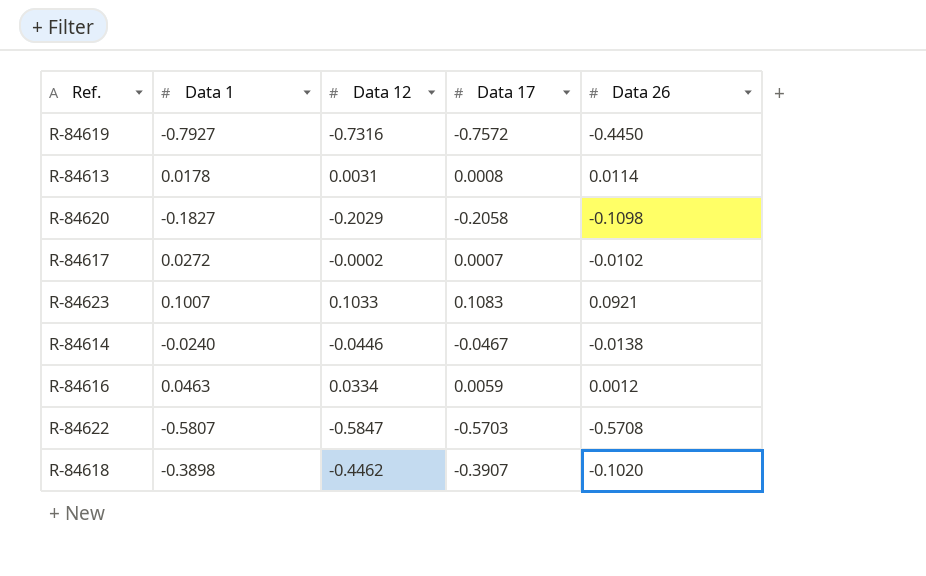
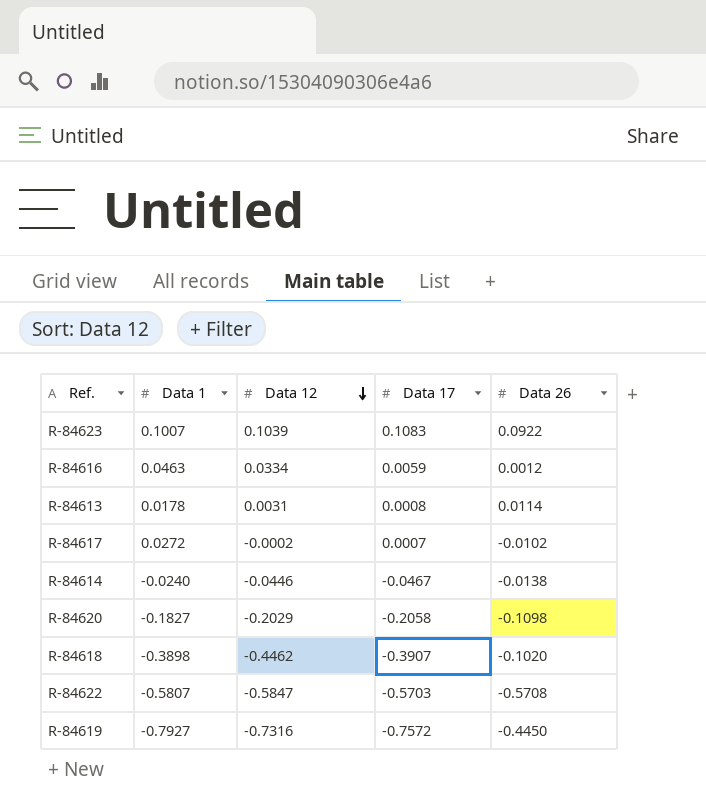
row order: none -> Data 12 descending
R-84623 | Data 12: 0.1033 -> 0.1039
R-84623 | Data 26: 0.0921 -> 0.0922

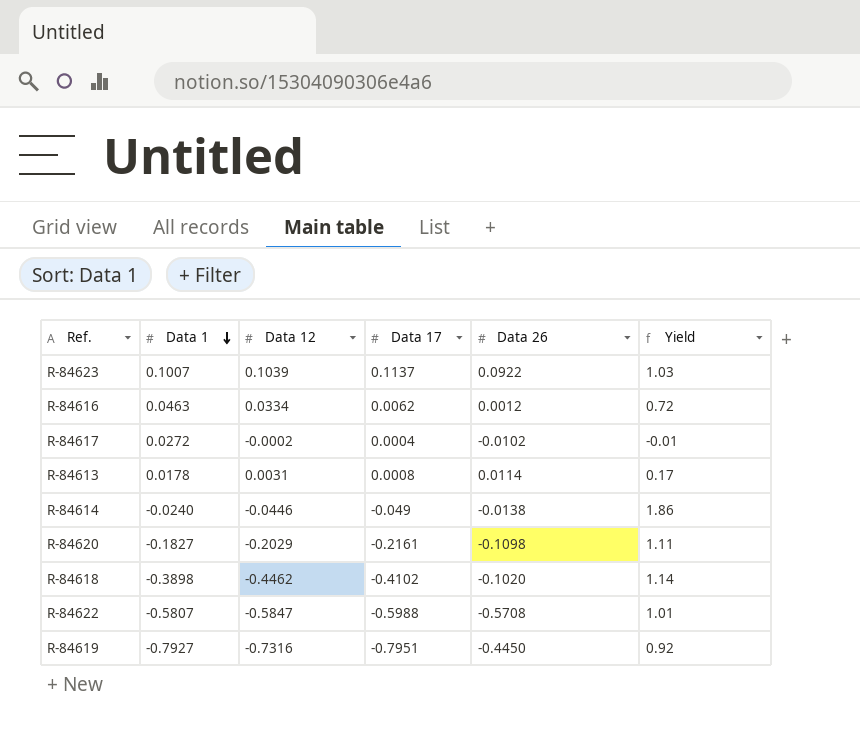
row order: Data 12 descending -> Data 1 descending
column Yield | formula: none -> [Data 12] / [Data 1]
R-84623 | Data 17: 0.1083 -> 0.1137
R-84616 | Data 17: 0.0059 -> 0.0062
R-84617 | Data 17: 0.0007 -> 0.0004
R-84614 | Data 17: -0.0467 -> -0.049
R-84620 | Data 17: -0.2058 -> -0.2161
R-84618 | Data 17: -0.3907 -> -0.4102
R-84622 | Data 17: -0.5703 -> -0.5988
R-84619 | Data 17: -0.7572 -> -0.7951

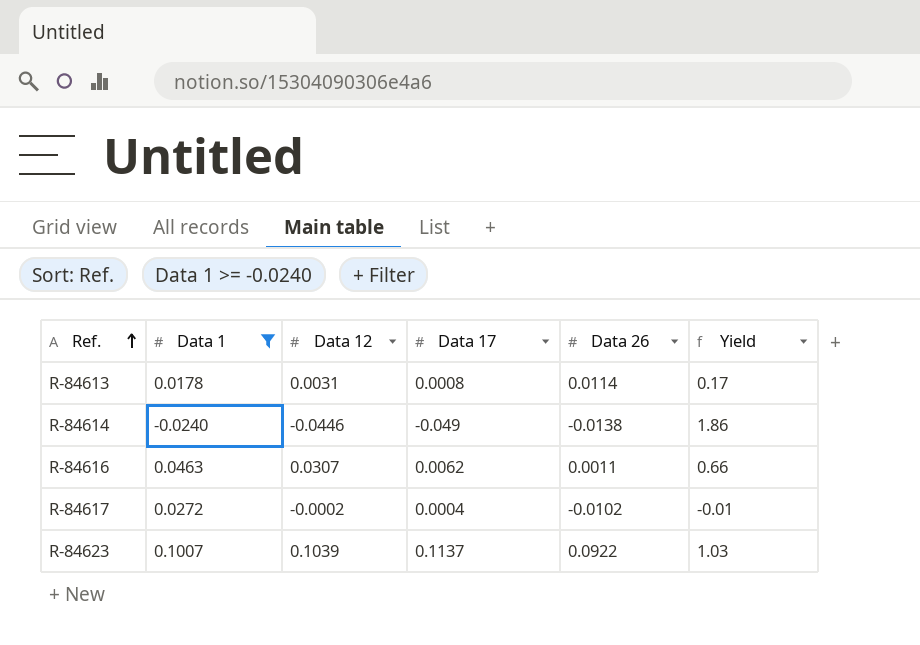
filter: none -> Data 1 >= -0.0240
row order: Data 1 descending -> Ref. ascending
R-84616 | Data 12: 0.0334 -> 0.0307
R-84616 | Data 26: 0.0012 -> 0.0011
R-84616 | Yield: 0.72 -> 0.66

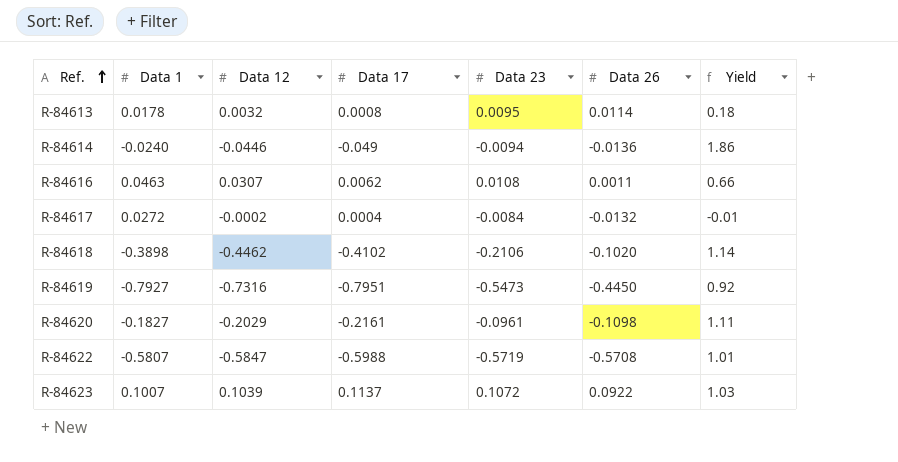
filter: Data 1 >= -0.0240 -> none
column Data 23 | position: none -> 5
R-84613 | Data 12: 0.0031 -> 0.0032
R-84613 | Yield: 0.17 -> 0.18
R-84614 | Data 26: -0.0138 -> -0.0136
R-84617 | Data 26: -0.0102 -> -0.0132

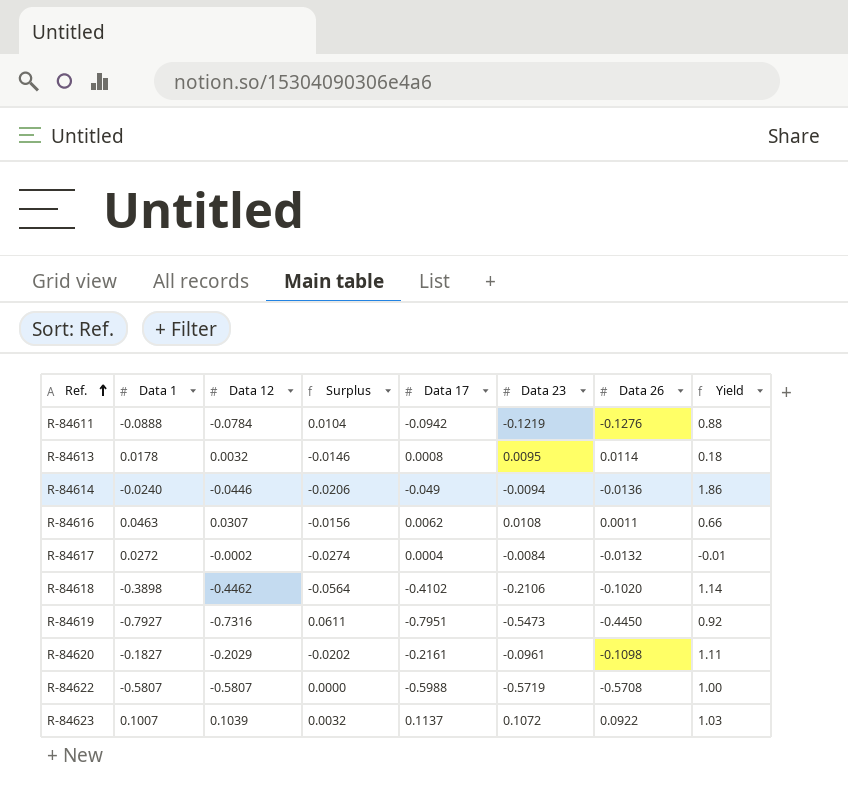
column Surplus | formula: none -> [Data 12] - [Data 1]
row R-84611: none -> -0.0888 | -0.0784 | 0.0104 | -0.0942 | -0.1219 | -0.1276 | 0.88
R-84622 | Data 12: -0.5847 -> -0.5807
R-84622 | Yield: 1.01 -> 1.00

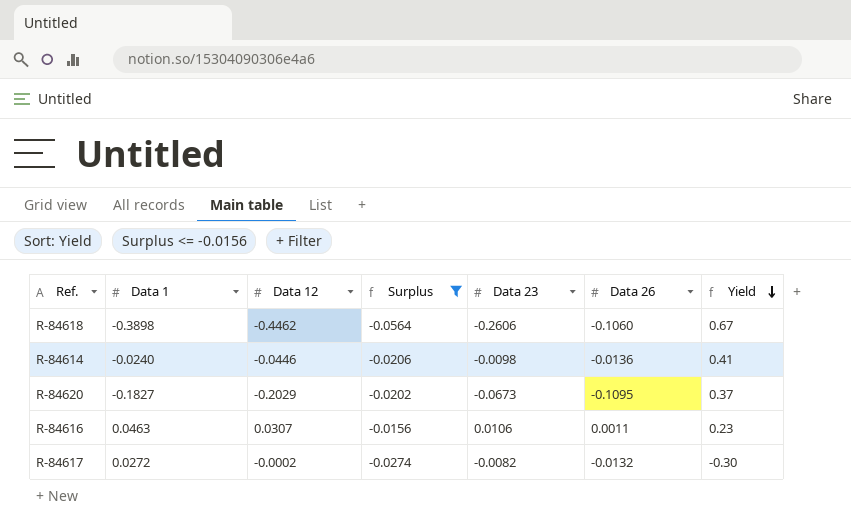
filter: none -> Surplus <= -0.0156
row order: Ref. ascending -> Yield descending
column Data 17 | position: 5 -> none
column Yield | formula: [Data 12] / [Data 1] -> [Data 23] / [Data 1]
R-84618 | Data 23: -0.2106 -> -0.2606
R-84618 | Data 26: -0.1020 -> -0.1060
R-84614 | Data 23: -0.0094 -> -0.0098
R-84620 | Data 23: -0.0961 -> -0.0673
R-84620 | Data 26: -0.1098 -> -0.1095
R-84616 | Data 23: 0.0108 -> 0.0106
R-84617 | Data 23: -0.0084 -> -0.0082

